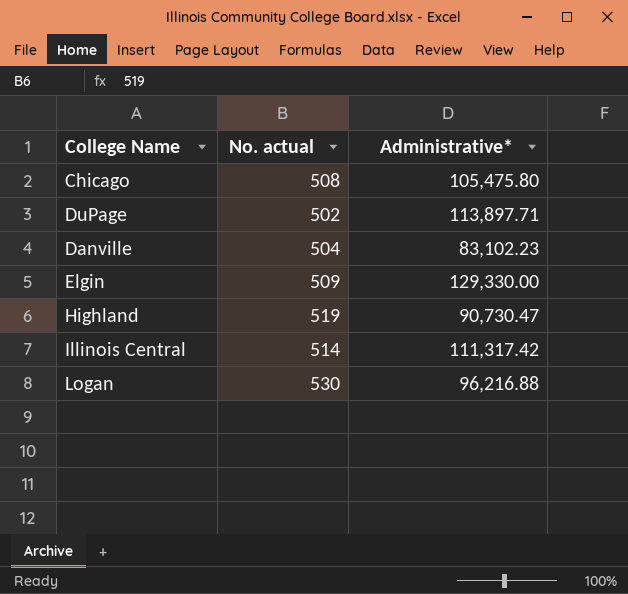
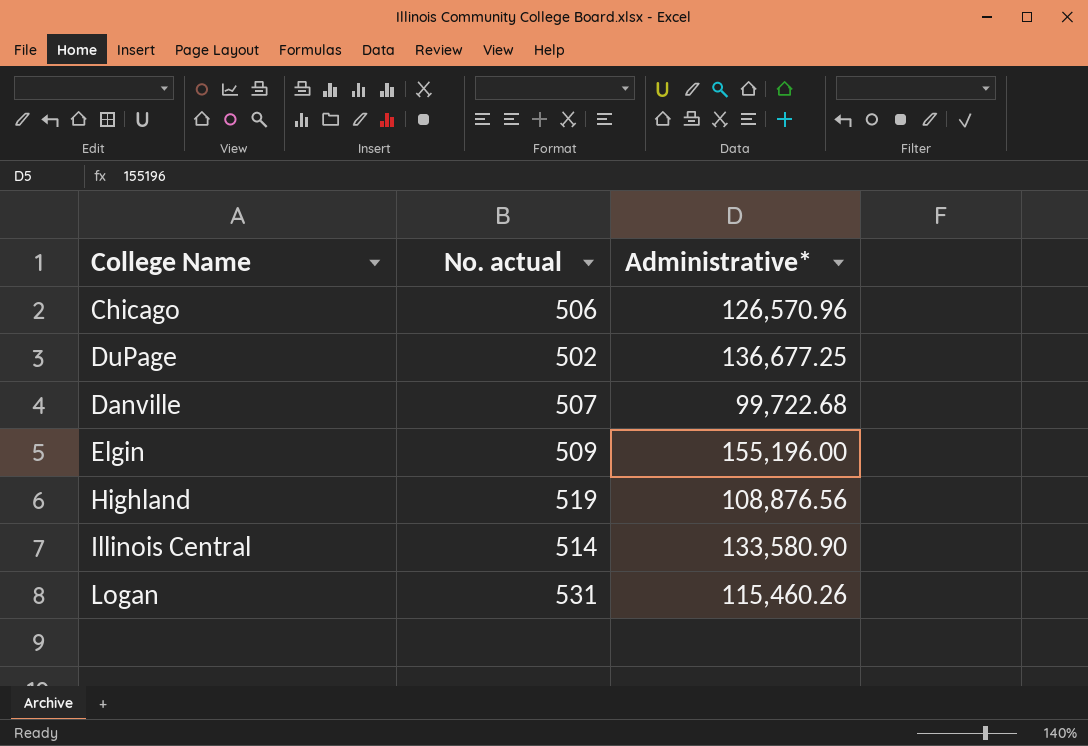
Chicago | No. actual: 508 -> 506
Chicago | Administrative*: 105,475.80 -> 126,570.96
DuPage | Administrative*: 113,897.71 -> 136,677.25
Danville | No. actual: 504 -> 507
Danville | Administrative*: 83,102.23 -> 99,722.68
Elgin | Administrative*: 129,330.00 -> 155,196.00
Highland | Administrative*: 90,730.47 -> 108,876.56
Illinois Central | Administrative*: 111,317.42 -> 133,580.90
Logan | No. actual: 530 -> 531
Logan | Administrative*: 96,216.88 -> 115,460.26

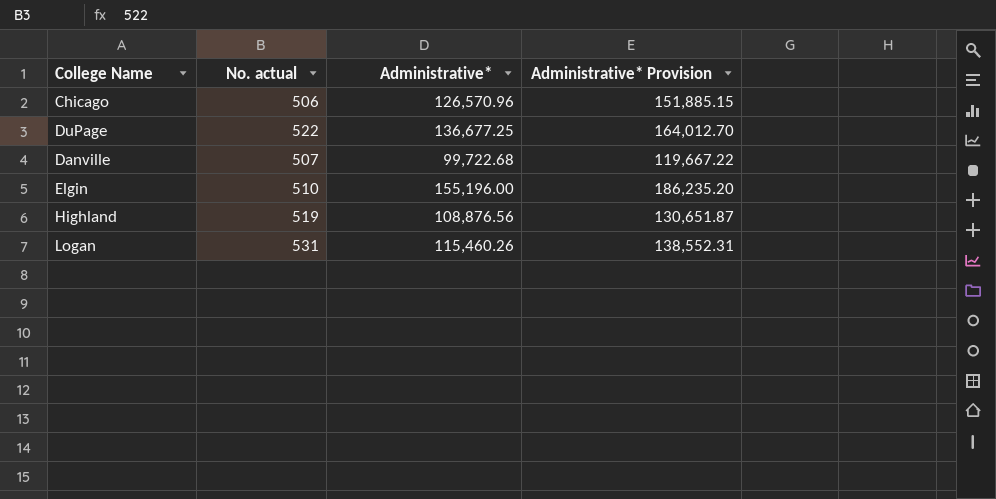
column Administrative* Provision | formula: none -> [Administrative*] * 1.2
row Illinois Central: 514 | 133,580.90 -> none
DuPage | No. actual: 502 -> 522
Elgin | No. actual: 509 -> 510

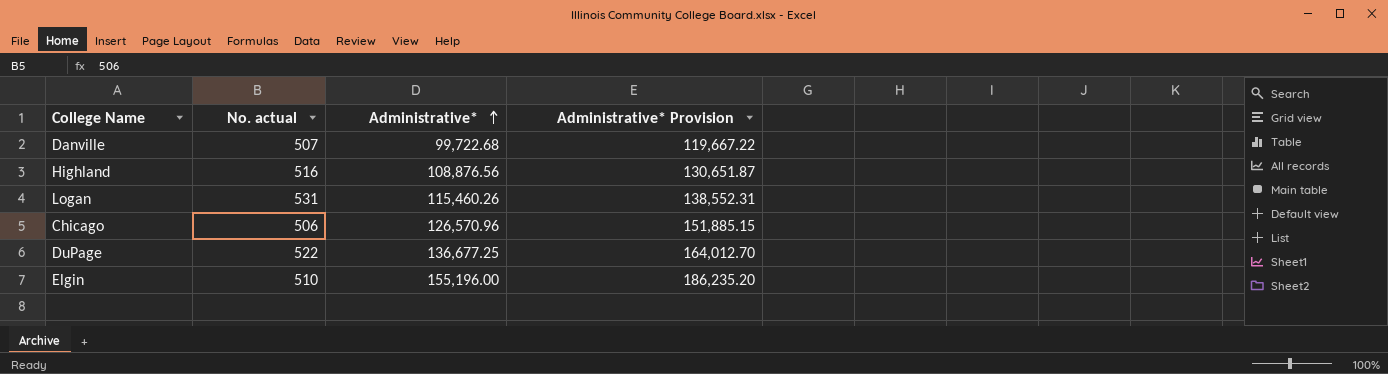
row order: none -> Administrative* ascending
Highland | No. actual: 519 -> 516

